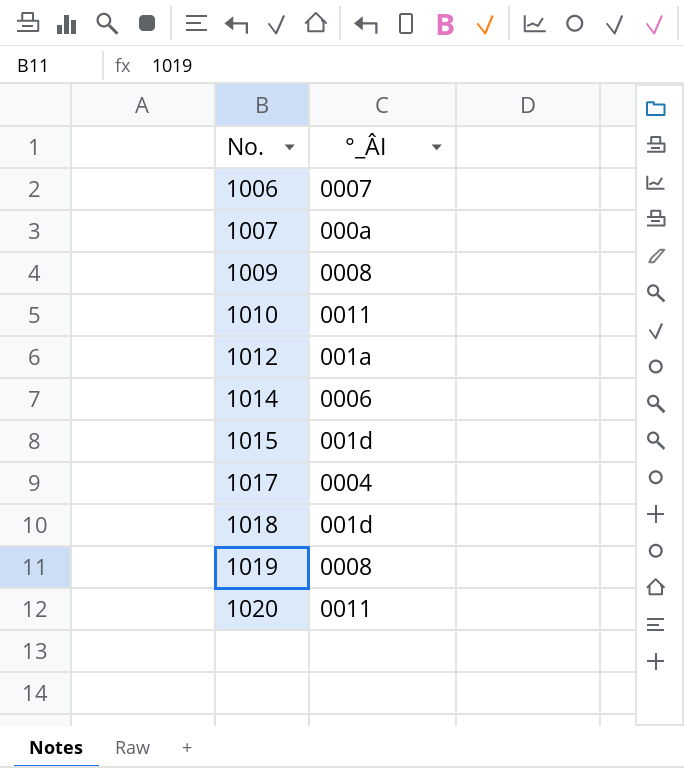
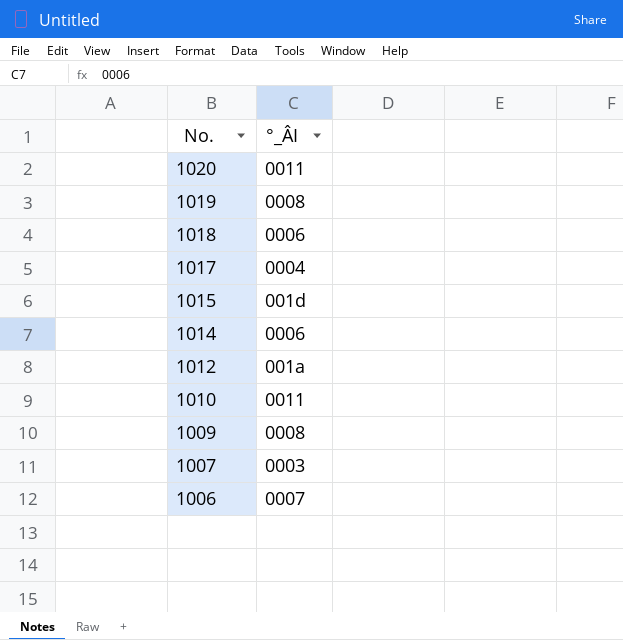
row order: No. ascending -> No. descending
1018 | °_ÂI: 001d -> 0006
1007 | °_ÂI: 000a -> 0003

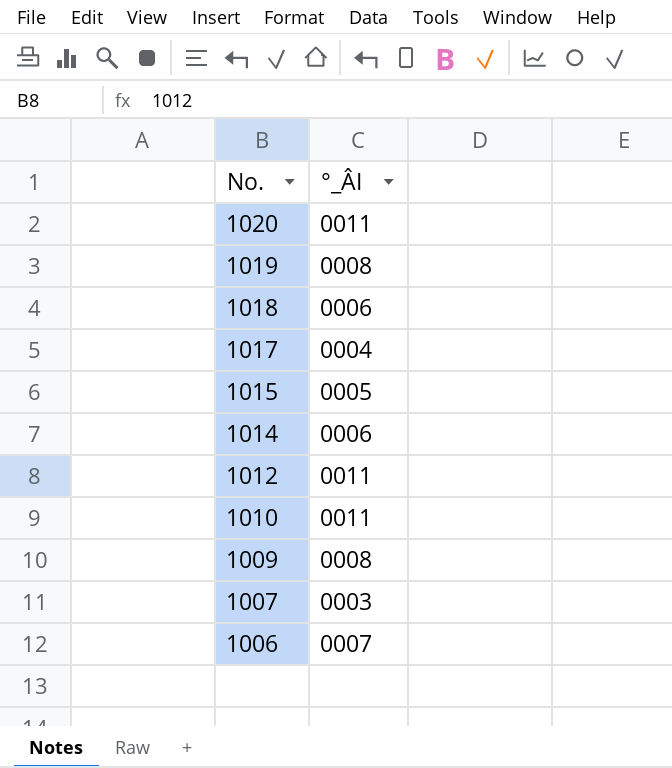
1015 | °_ÂI: 001d -> 0005
1012 | °_ÂI: 001a -> 0011

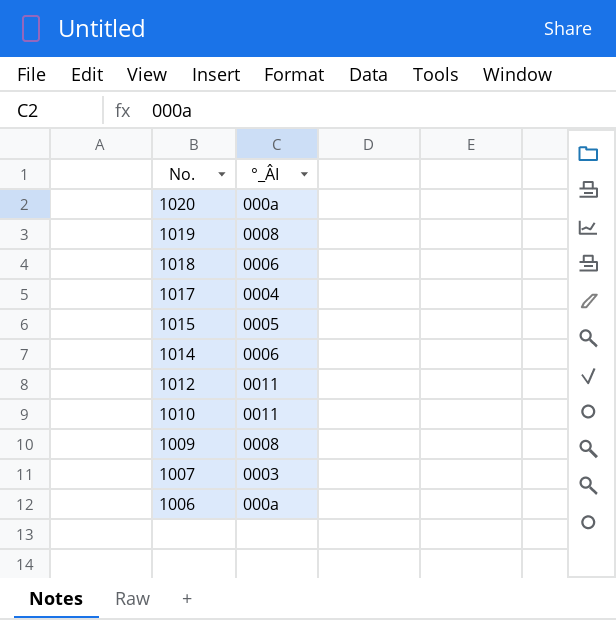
1020 | °_ÂI: 0011 -> 000a
1006 | °_ÂI: 0007 -> 000a

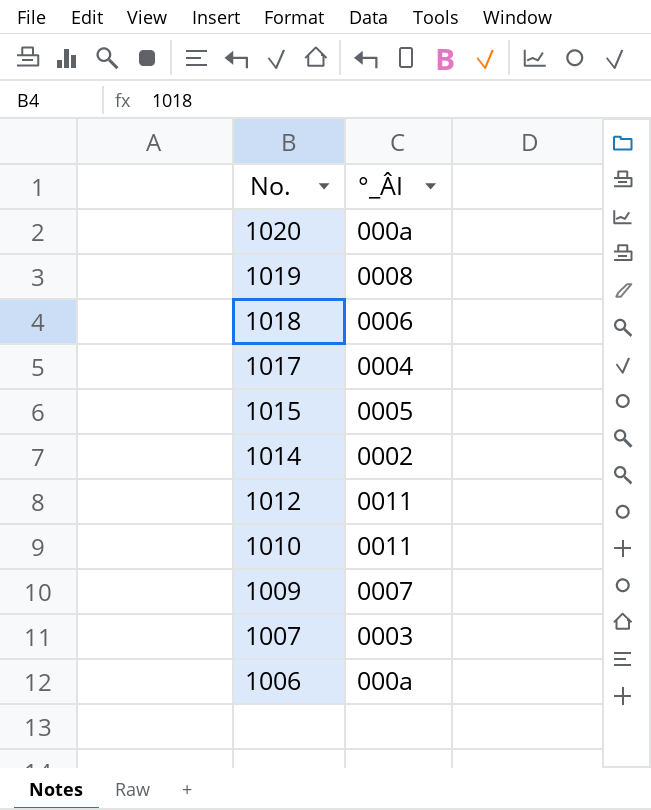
1014 | °_ÂI: 0006 -> 0002
1009 | °_ÂI: 0008 -> 0007

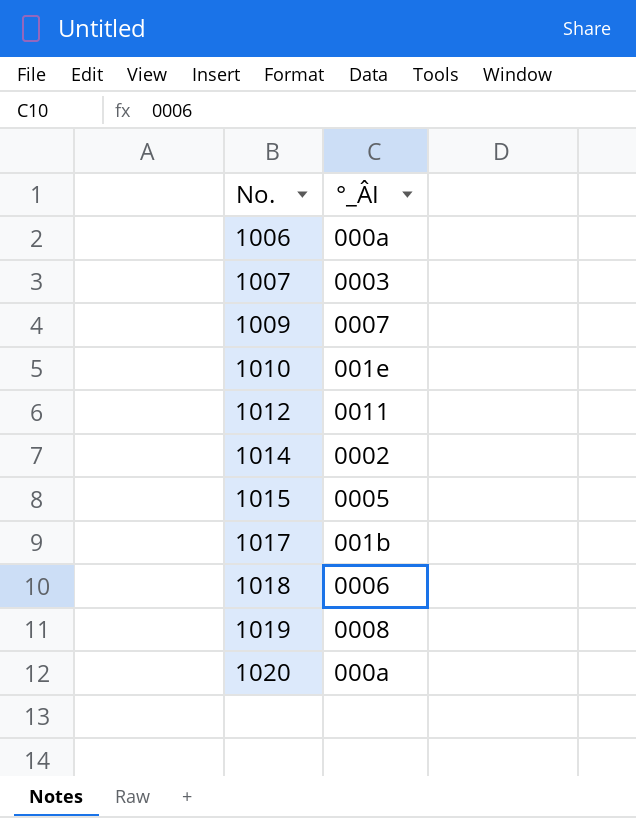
row order: No. descending -> No. ascending
1010 | °_ÂI: 0011 -> 001e
1017 | °_ÂI: 0004 -> 001b

